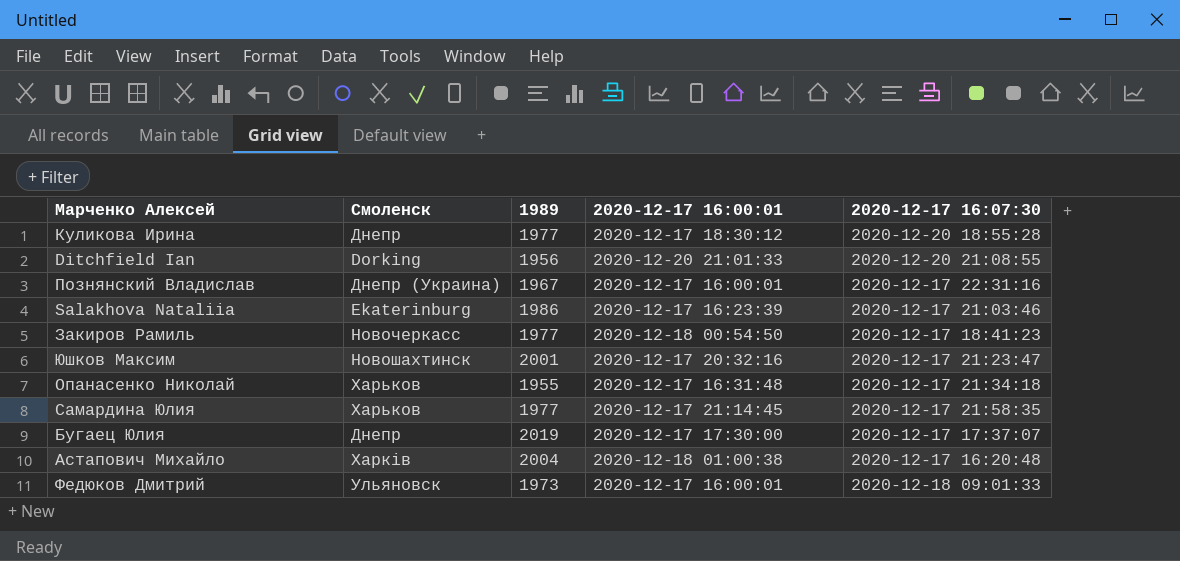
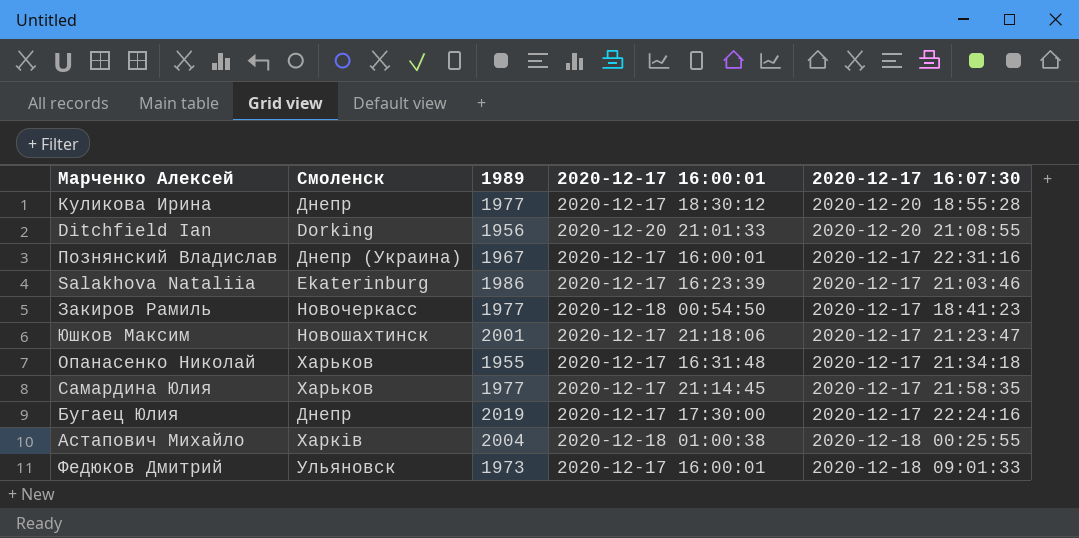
Юшков Максим | 2020-12-17 16:00:01: 2020-12-17 20:32:16 -> 2020-12-17 21:18:06
Бугаец Юлия | 2020-12-17 16:07:30: 2020-12-17 17:37:07 -> 2020-12-17 22:24:16
Астапович Михайло | 2020-12-17 16:07:30: 2020-12-17 16:20:48 -> 2020-12-18 00:25:55

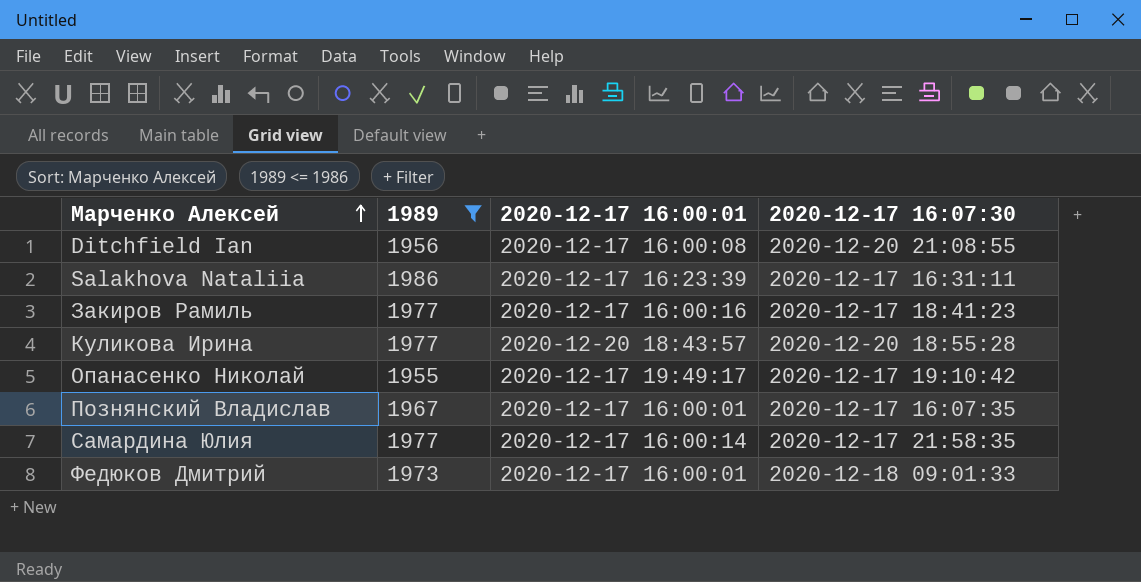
filter: none -> 1989 <= 1986
row order: none -> Марченко Алексей ascending
column Смоленск | position: 2 -> none
Ditchfield Ian | 2020-12-17 16:00:01: 2020-12-20 21:01:33 -> 2020-12-17 16:00:08
Salakhova Nataliia | 2020-12-17 16:07:30: 2020-12-17 21:03:46 -> 2020-12-17 16:31:11
Закиров Рамиль | 2020-12-17 16:00:01: 2020-12-18 00:54:50 -> 2020-12-17 16:00:16
Куликова Ирина | 2020-12-17 16:00:01: 2020-12-17 18:30:12 -> 2020-12-20 18:43:57
Опанасенко Николай | 2020-12-17 16:00:01: 2020-12-17 16:31:48 -> 2020-12-17 19:49:17
Опанасенко Николай | 2020-12-17 16:07:30: 2020-12-17 21:34:18 -> 2020-12-17 19:10:42
Познянский Владислав | 2020-12-17 16:07:30: 2020-12-17 22:31:16 -> 2020-12-17 16:07:35
Самардина Юлия | 2020-12-17 16:00:01: 2020-12-17 21:14:45 -> 2020-12-17 16:00:14

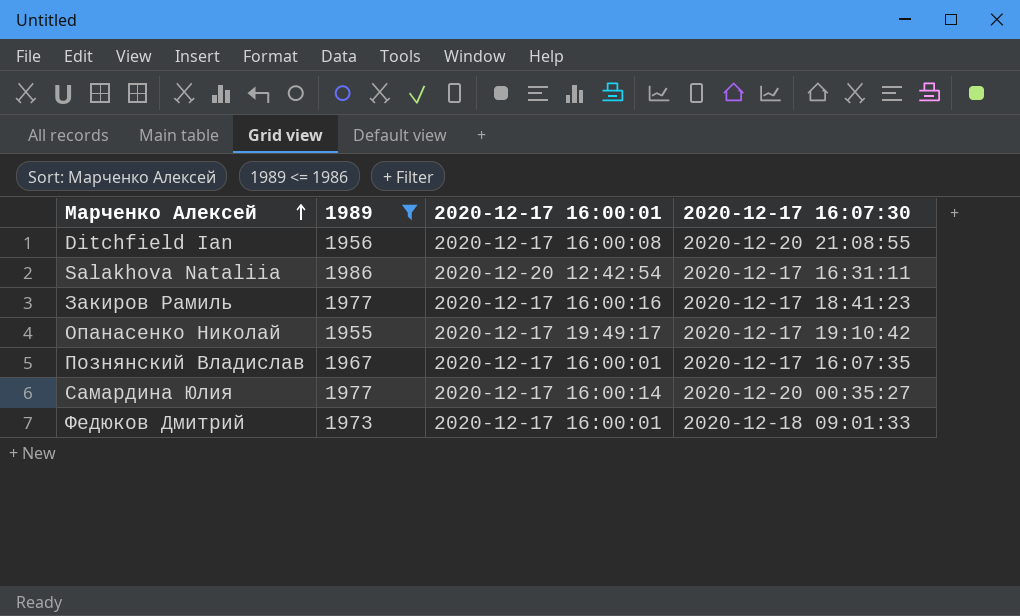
row Куликова Ирина: 1977 | 2020-12-20 18:43:57 | 2020-12-20 18:55:28 -> none
Salakhova Nataliia | 2020-12-17 16:00:01: 2020-12-17 16:23:39 -> 2020-12-20 12:42:54
Самардина Юлия | 2020-12-17 16:07:30: 2020-12-17 21:58:35 -> 2020-12-20 00:35:27

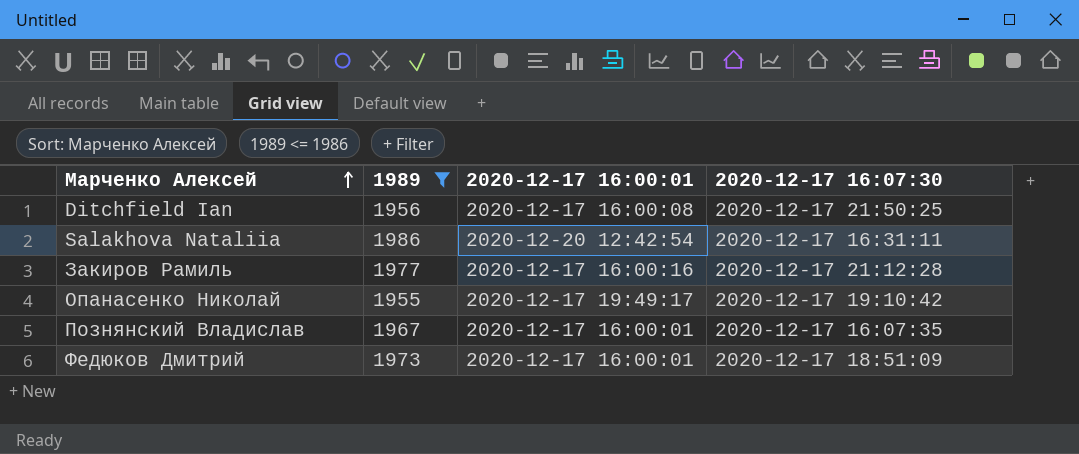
row Самардина Юлия: 1977 | 2020-12-17 16:00:14 | 2020-12-20 00:35:27 -> none
Ditchfield Ian | 2020-12-17 16:07:30: 2020-12-20 21:08:55 -> 2020-12-17 21:50:25
Закиров Рамиль | 2020-12-17 16:07:30: 2020-12-17 18:41:23 -> 2020-12-17 21:12:28
Федюков Дмитрий | 2020-12-17 16:07:30: 2020-12-18 09:01:33 -> 2020-12-17 18:51:09

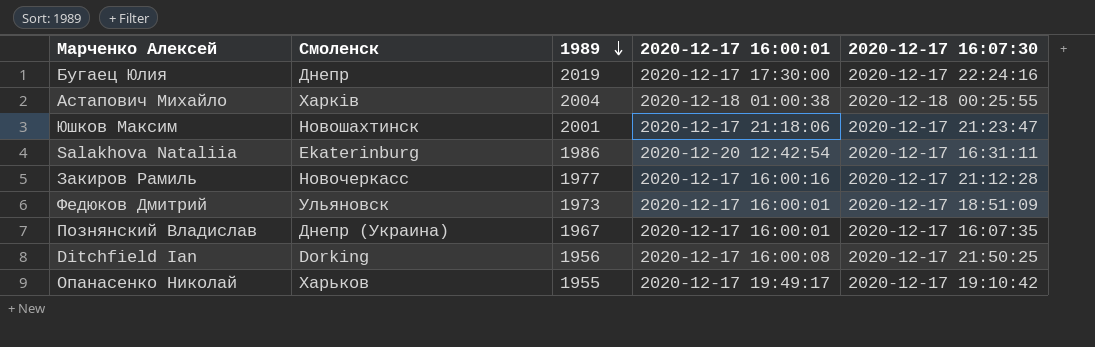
filter: 1989 <= 1986 -> none
row order: Марченко Алексей ascending -> 1989 descending
column Смоленск | position: none -> 2

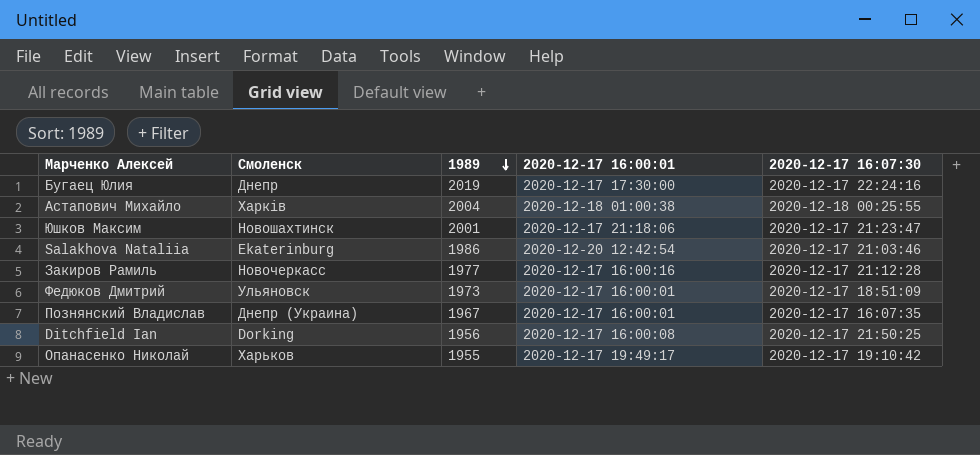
Salakhova Nataliia | 2020-12-17 16:07:30: 2020-12-17 16:31:11 -> 2020-12-17 21:03:46

